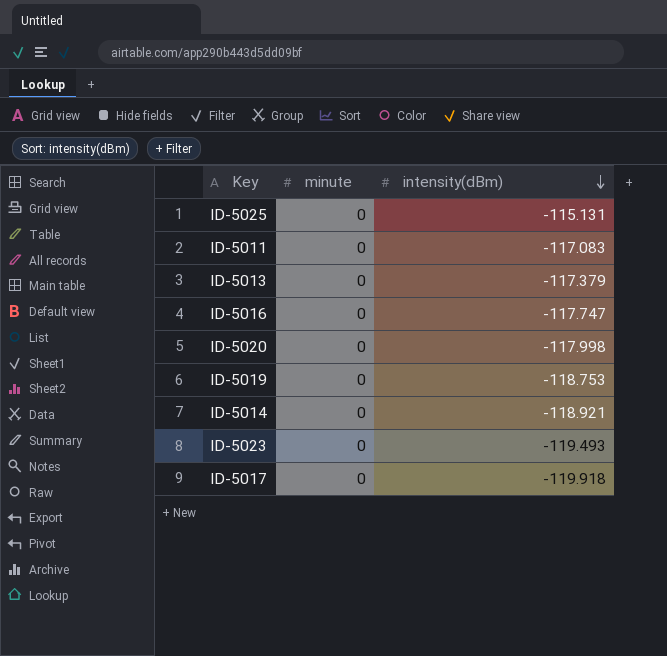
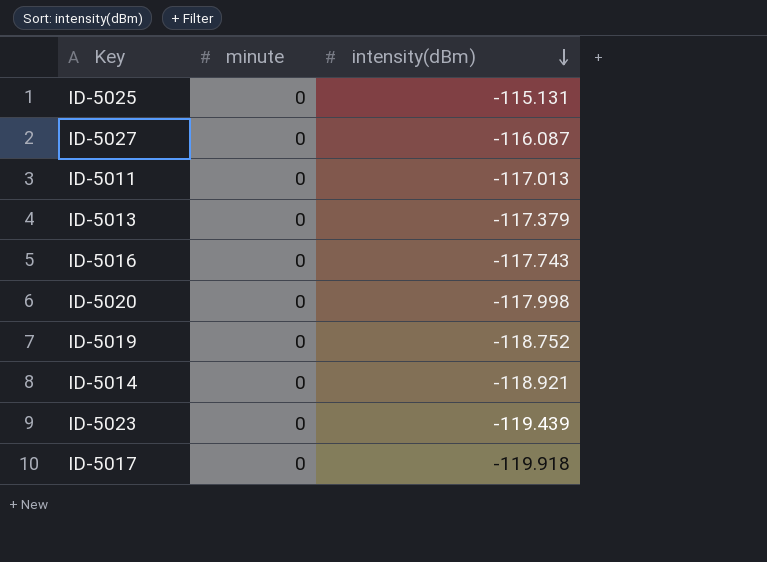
row ID-5027: none -> 0 | -116.087
ID-5011 | intensity(dBm): -117.083 -> -117.013
ID-5016 | intensity(dBm): -117.747 -> -117.743
ID-5019 | intensity(dBm): -118.753 -> -118.752
ID-5023 | intensity(dBm): -119.493 -> -119.439

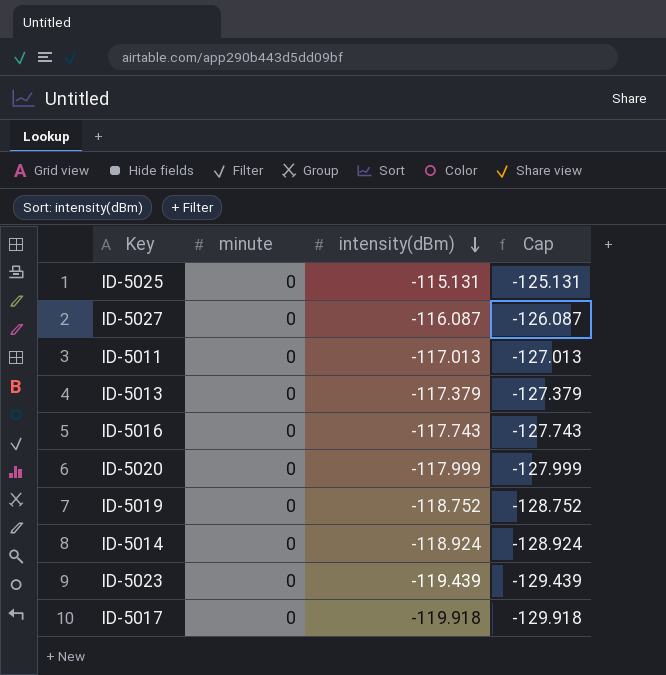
column Cap | formula: none -> [intensity(dBm)] - 10
ID-5020 | intensity(dBm): -117.998 -> -117.999
ID-5014 | intensity(dBm): -118.921 -> -118.924

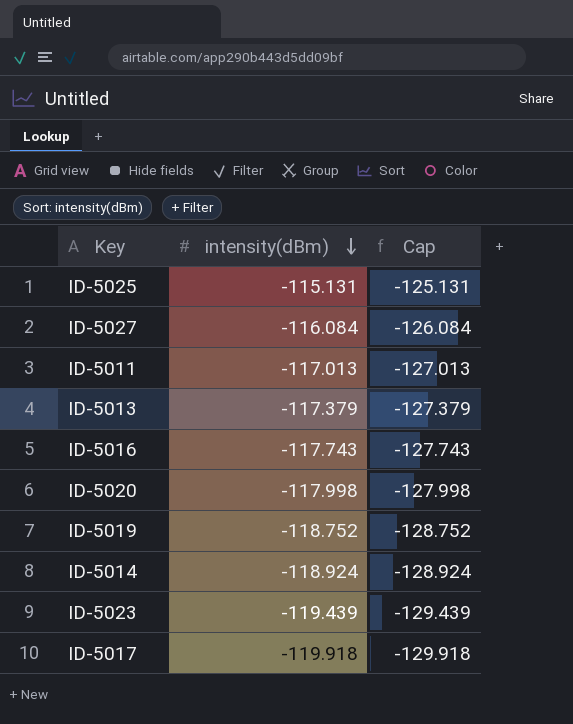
column minute | position: 2 -> none
ID-5027 | intensity(dBm): -116.087 -> -116.084
ID-5027 | Cap: -126.087 -> -126.084
ID-5020 | intensity(dBm): -117.999 -> -117.998
ID-5020 | Cap: -127.999 -> -127.998

